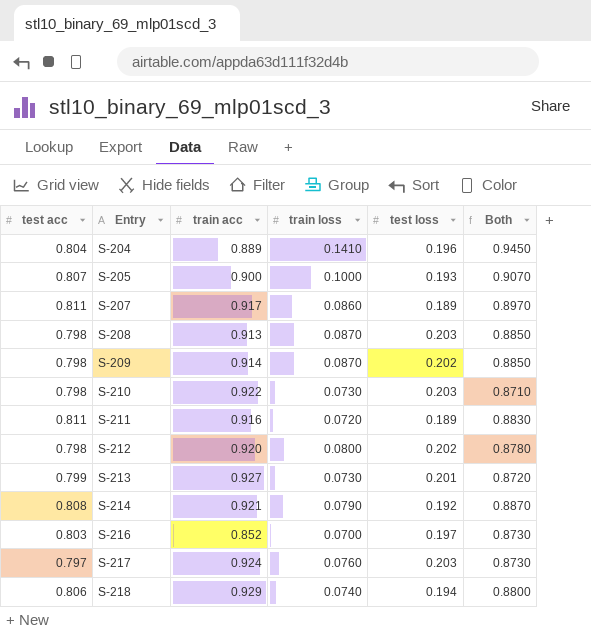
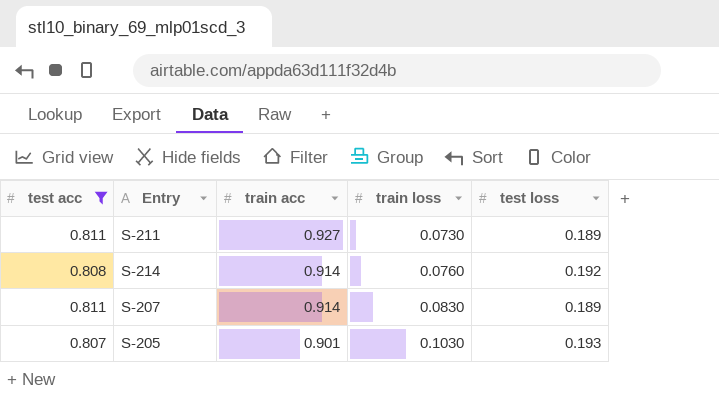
filter: none -> test acc >= 0.807
row order: Entry ascending -> train acc descending
column Both | formula: [test acc] + [train loss] -> none
S-211 | train acc: 0.916 -> 0.927
S-211 | train loss: 0.0720 -> 0.0730
S-214 | train acc: 0.921 -> 0.914
S-214 | train loss: 0.0790 -> 0.0760
S-207 | train acc: 0.917 -> 0.914
S-207 | train loss: 0.0860 -> 0.0830
S-205 | train acc: 0.900 -> 0.901
S-205 | train loss: 0.1000 -> 0.1030

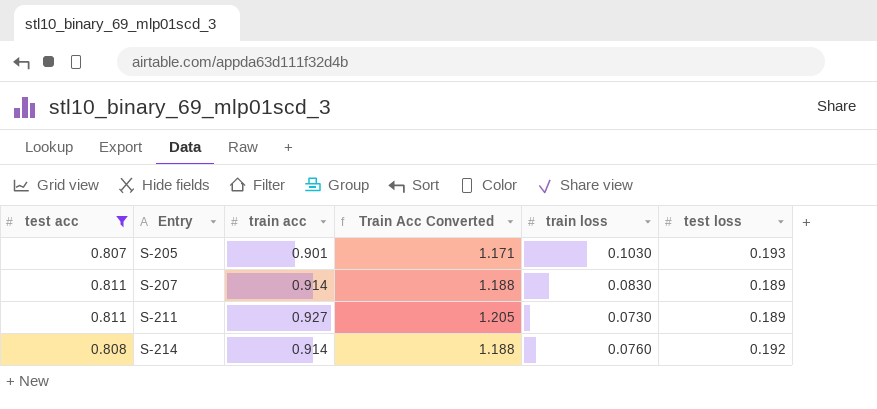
row order: train acc descending -> Entry ascending
column Train Acc Converted | formula: none -> [train acc] * 1.3

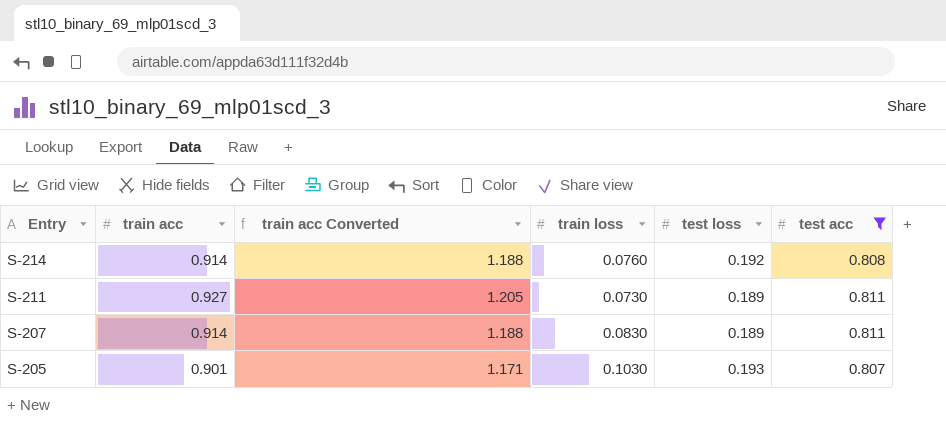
row order: Entry ascending -> Entry descending
column name: Train Acc Converted -> train acc Converted
column test acc | position: 1 -> 6

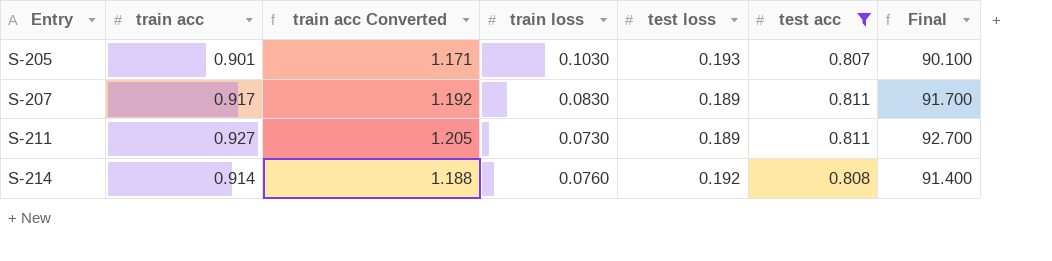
row order: Entry descending -> Entry ascending
column Final | formula: none -> [train acc] * 100
S-207 | train acc: 0.914 -> 0.917
S-207 | train acc Converted: 1.188 -> 1.192

